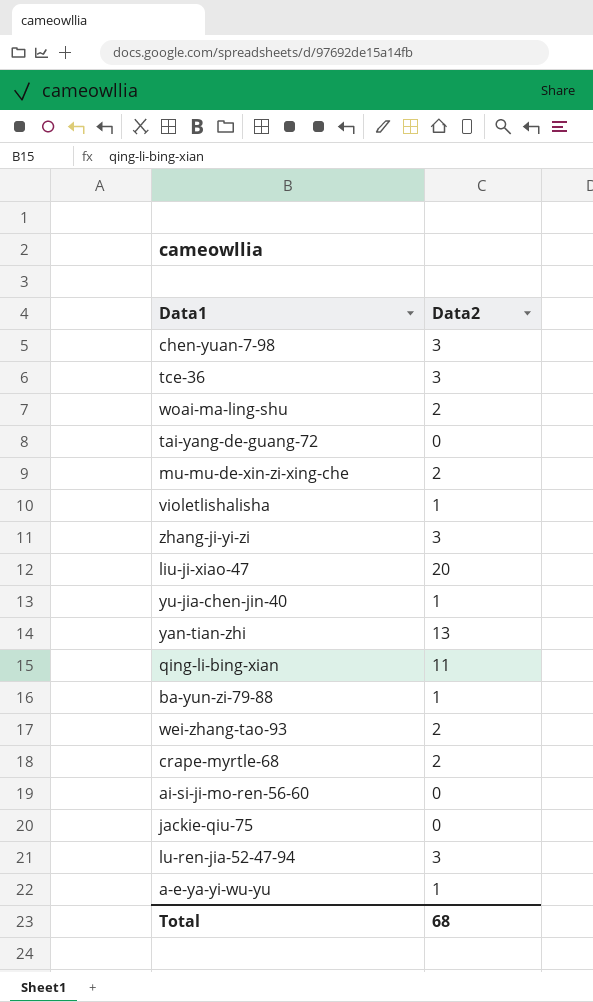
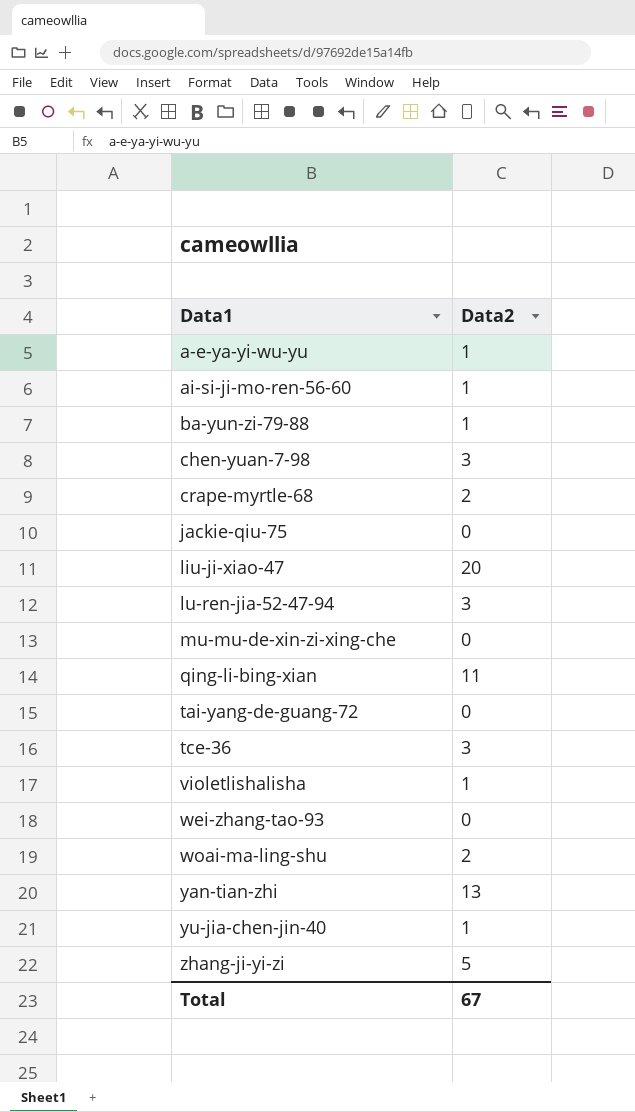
row order: none -> Data1 ascending
ai-si-ji-mo-ren-56-60 | Data2: 0 -> 1
mu-mu-de-xin-zi-xing-che | Data2: 2 -> 0
wei-zhang-tao-93 | Data2: 2 -> 0
zhang-ji-yi-zi | Data2: 3 -> 5
Total | Data2: 68 -> 67

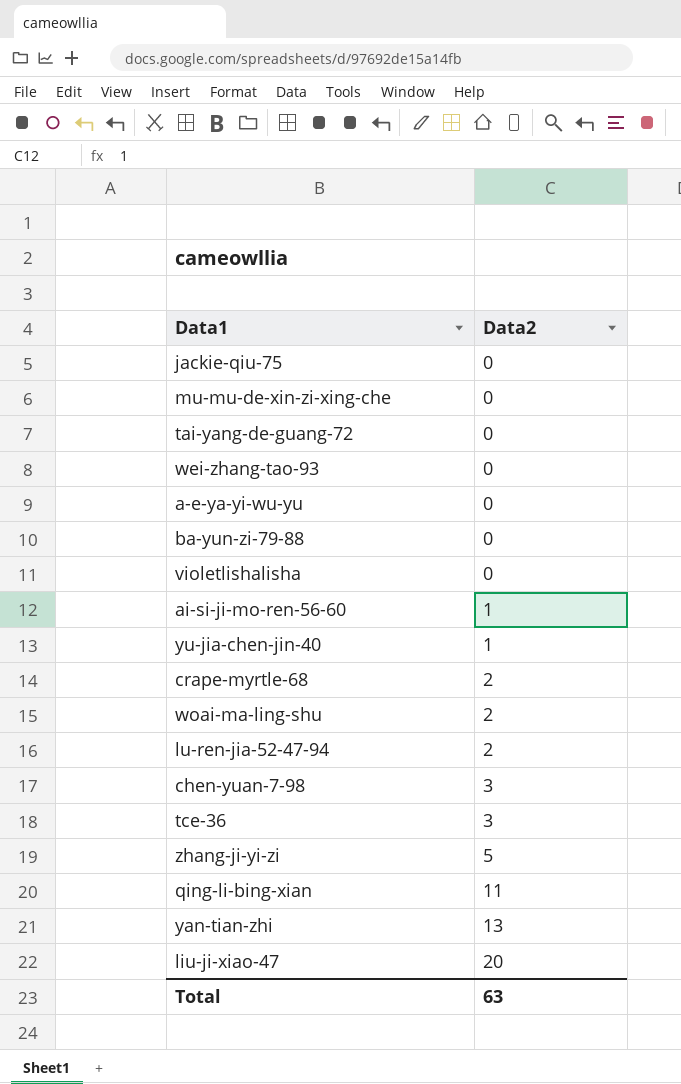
row order: Data1 ascending -> Data2 ascending
a-e-ya-yi-wu-yu | Data2: 1 -> 0
ba-yun-zi-79-88 | Data2: 1 -> 0
violetlishalisha | Data2: 1 -> 0
lu-ren-jia-52-47-94 | Data2: 3 -> 2
Total | Data2: 67 -> 63

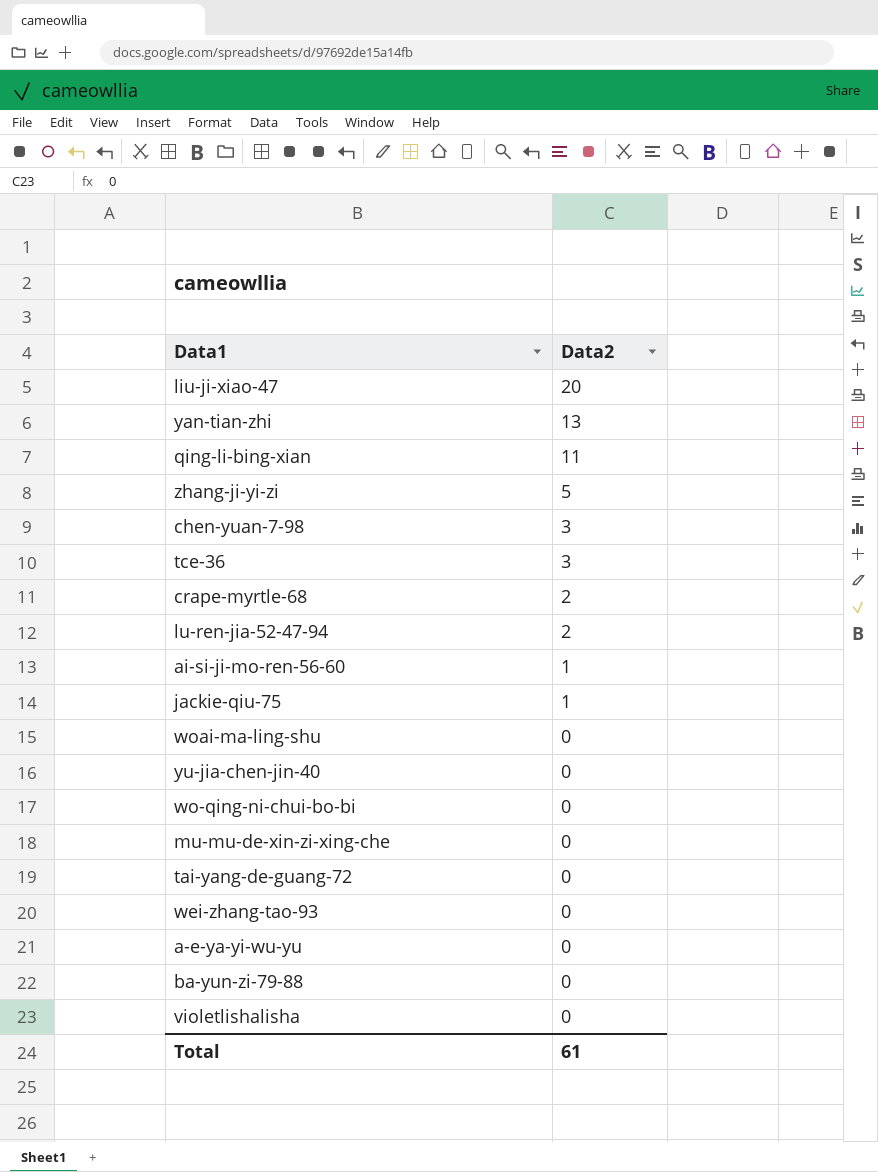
row order: Data2 ascending -> Data2 descending
jackie-qiu-75 | Data2: 0 -> 1
woai-ma-ling-shu | Data2: 2 -> 0
yu-jia-chen-jin-40 | Data2: 1 -> 0
row wo-qing-ni-chui-bo-bi: none -> 0
Total | Data2: 63 -> 61

